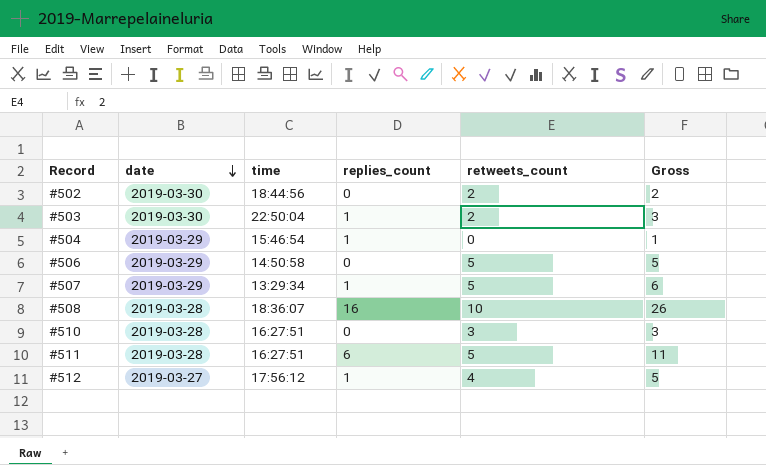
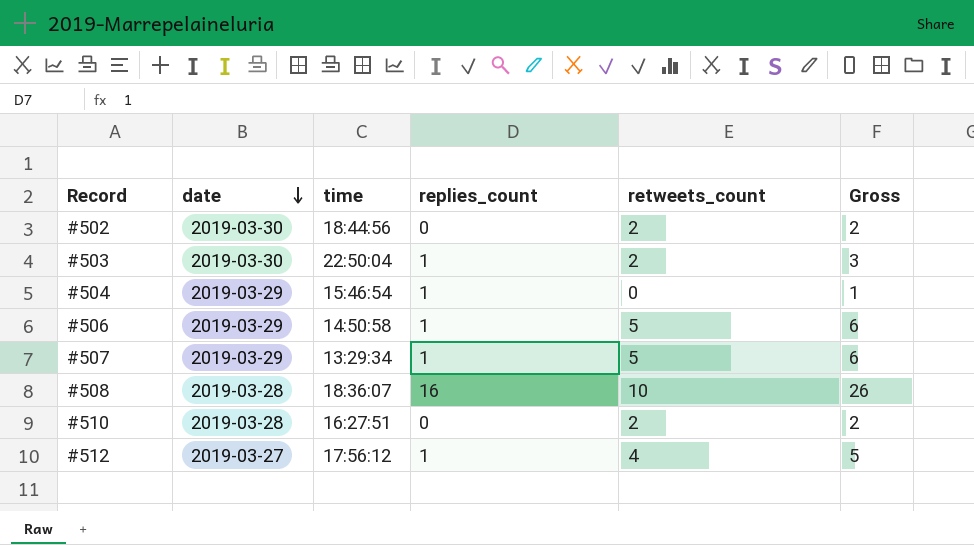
row #511: 2019-03-28 | 16:27:51 | 6 | 5 | 11 -> none
#506 | replies_count: 0 -> 1
#506 | Gross: 5 -> 6
#510 | retweets_count: 3 -> 2
#510 | Gross: 3 -> 2

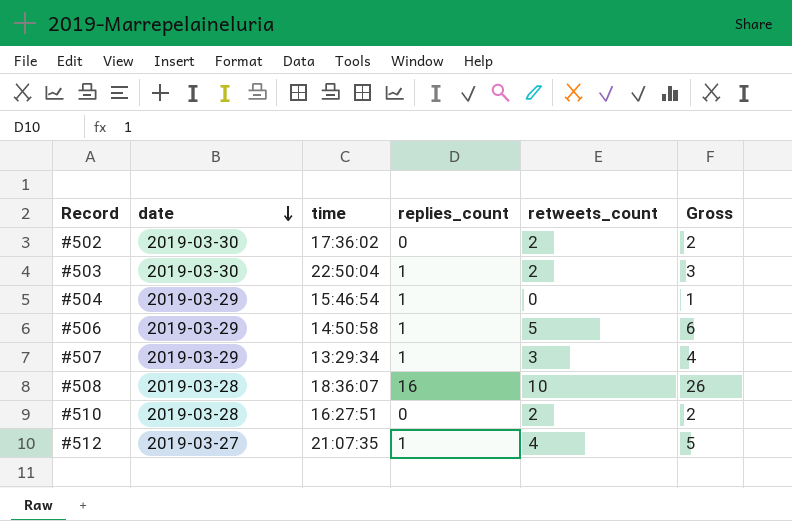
#502 | time: 18:44:56 -> 17:36:02
#507 | retweets_count: 5 -> 3
#507 | Gross: 6 -> 4
#512 | time: 17:56:12 -> 21:07:35

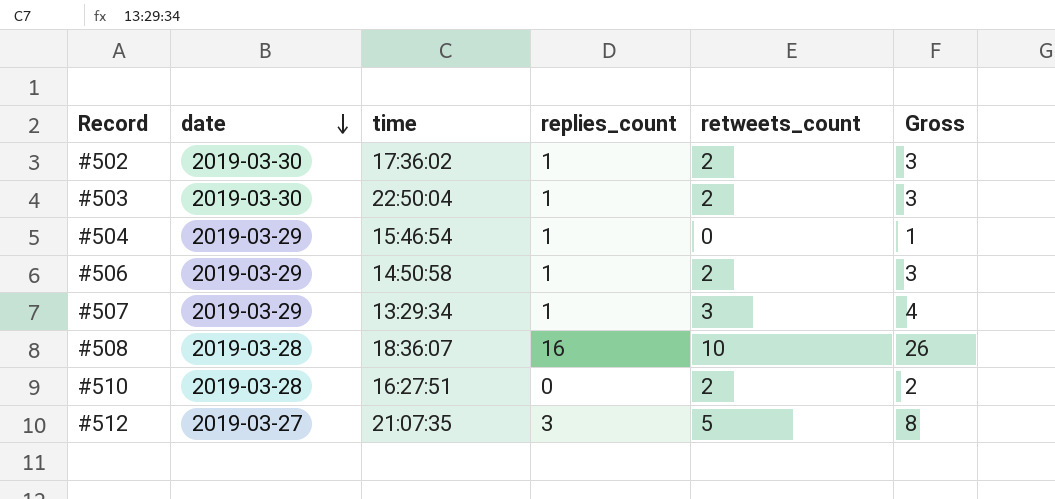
#502 | replies_count: 0 -> 1
#502 | Gross: 2 -> 3
#506 | retweets_count: 5 -> 2
#506 | Gross: 6 -> 3
#512 | replies_count: 1 -> 3
#512 | retweets_count: 4 -> 5
#512 | Gross: 5 -> 8

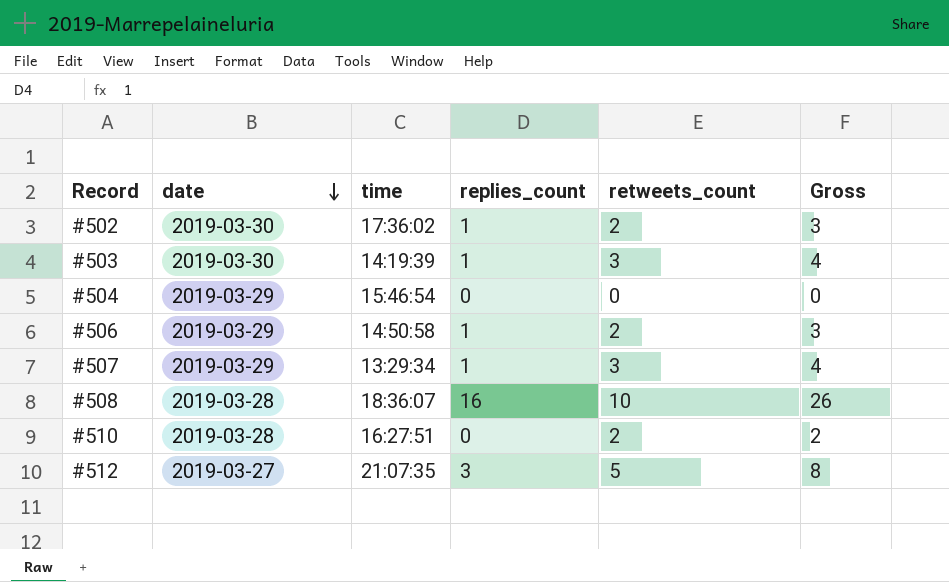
#503 | time: 22:50:04 -> 14:19:39
#503 | retweets_count: 2 -> 3
#503 | Gross: 3 -> 4
#504 | replies_count: 1 -> 0
#504 | Gross: 1 -> 0

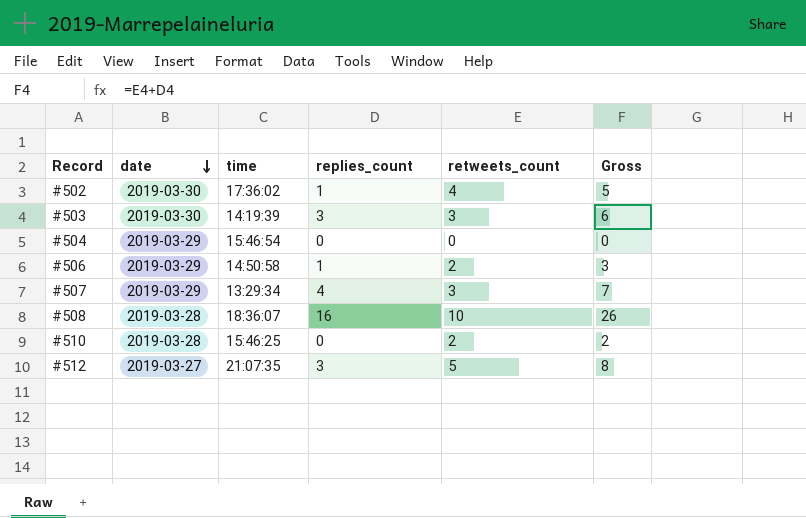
#502 | retweets_count: 2 -> 4
#502 | Gross: 3 -> 5
#503 | replies_count: 1 -> 3
#503 | Gross: 4 -> 6
#507 | replies_count: 1 -> 4
#507 | Gross: 4 -> 7
#510 | time: 16:27:51 -> 15:46:25

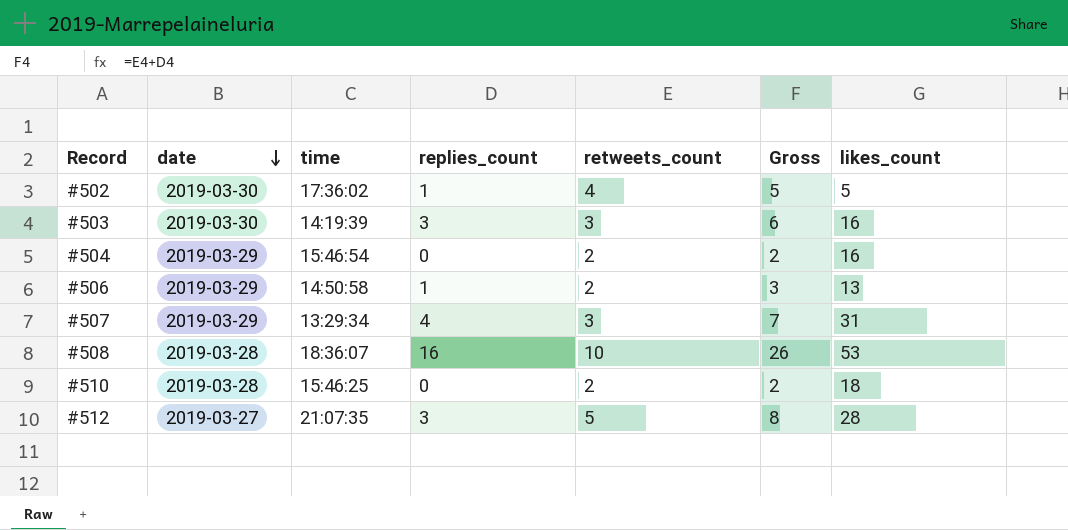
column likes_count | position: none -> 7
#504 | retweets_count: 0 -> 2
#504 | Gross: 0 -> 2

